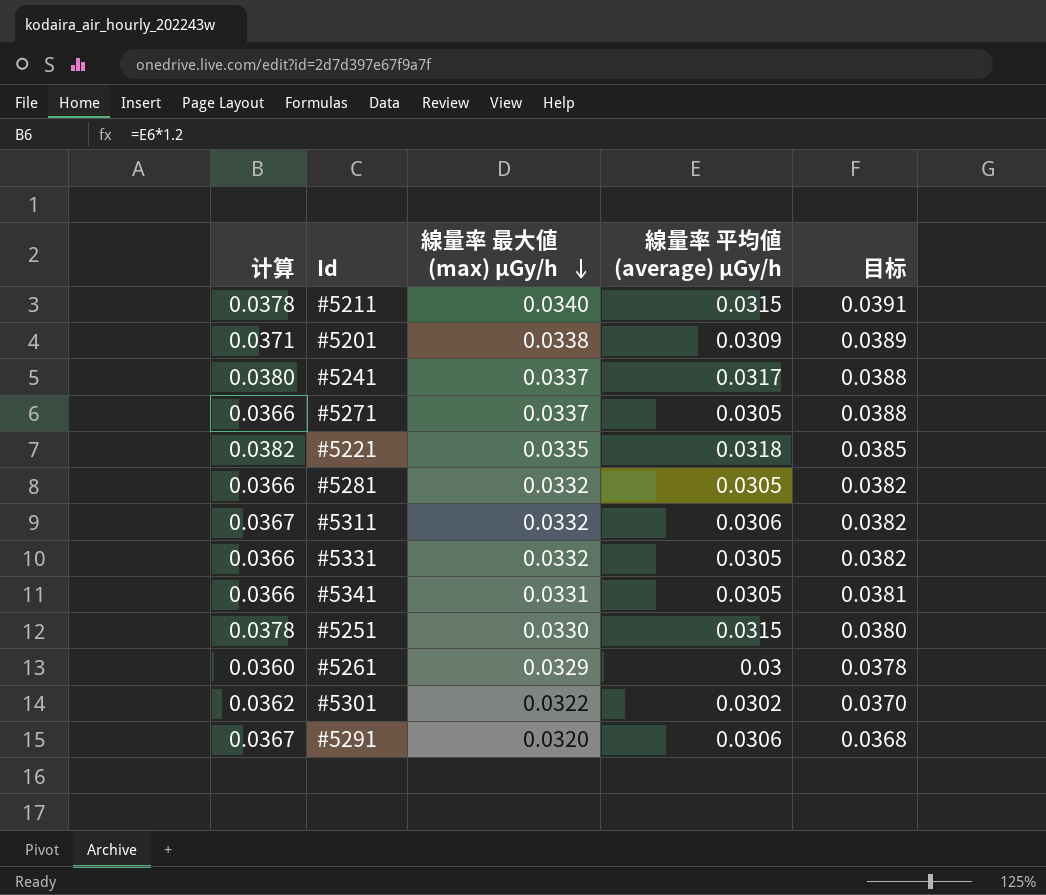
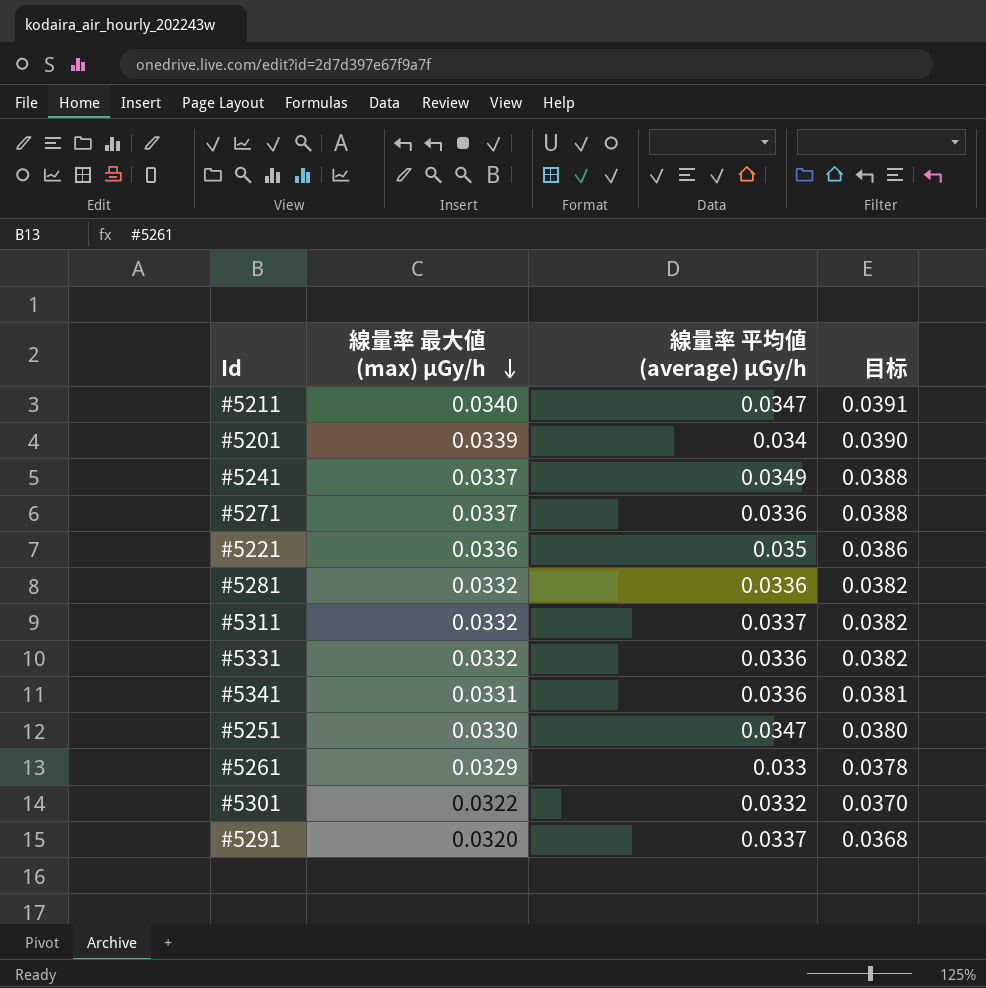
column 计算 | formula: [線量率 平均値 (average) μGy/h] * 1.2 -> none
#5211 | 線量率 平均値 (average) μGy/h: 0.0315 -> 0.0347
#5201 | 線量率 最大値 (max) μGy/h: 0.0338 -> 0.0339
#5201 | 線量率 平均値 (average) μGy/h: 0.0309 -> 0.034
#5201 | 目标: 0.0389 -> 0.0390
#5241 | 線量率 平均値 (average) μGy/h: 0.0317 -> 0.0349
#5271 | 線量率 平均値 (average) μGy/h: 0.0305 -> 0.0336
#5221 | 線量率 最大値 (max) μGy/h: 0.0335 -> 0.0336
#5221 | 線量率 平均値 (average) μGy/h: 0.0318 -> 0.035
#5221 | 目标: 0.0385 -> 0.0386
#5281 | 線量率 平均値 (average) μGy/h: 0.0305 -> 0.0336
#5311 | 線量率 平均値 (average) μGy/h: 0.0306 -> 0.0337
#5331 | 線量率 平均値 (average) μGy/h: 0.0305 -> 0.0336
#5341 | 線量率 平均値 (average) μGy/h: 0.0305 -> 0.0336
#5251 | 線量率 平均値 (average) μGy/h: 0.0315 -> 0.0347
#5261 | 線量率 平均値 (average) μGy/h: 0.03 -> 0.033
#5301 | 線量率 平均値 (average) μGy/h: 0.0302 -> 0.0332
#5291 | 線量率 平均値 (average) μGy/h: 0.0306 -> 0.0337

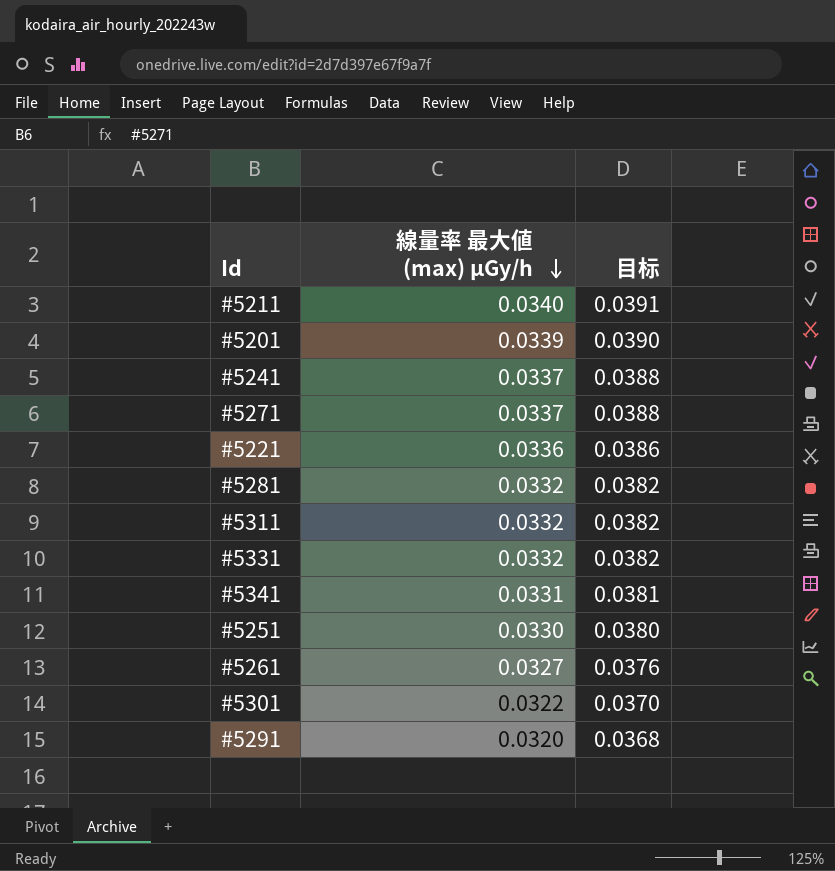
column 線量率 平均値 (average) μGy/h | position: 3 -> none
#5261 | 線量率 最大値 (max) μGy/h: 0.0329 -> 0.0327
#5261 | 目标: 0.0378 -> 0.0376

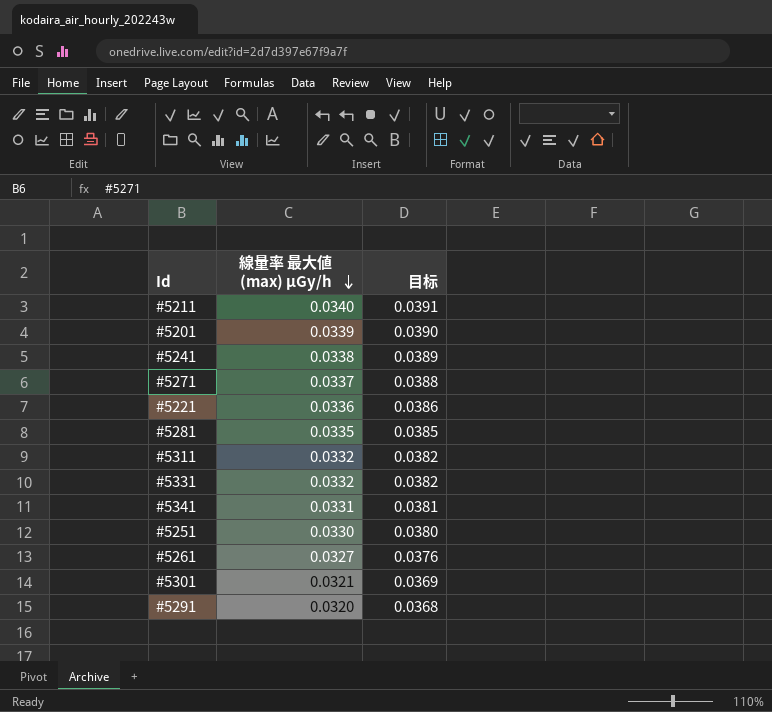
#5241 | 線量率 最大値 (max) μGy/h: 0.0337 -> 0.0338
#5241 | 目标: 0.0388 -> 0.0389
#5281 | 線量率 最大値 (max) μGy/h: 0.0332 -> 0.0335
#5281 | 目标: 0.0382 -> 0.0385
#5301 | 線量率 最大値 (max) μGy/h: 0.0322 -> 0.0321
#5301 | 目标: 0.0370 -> 0.0369

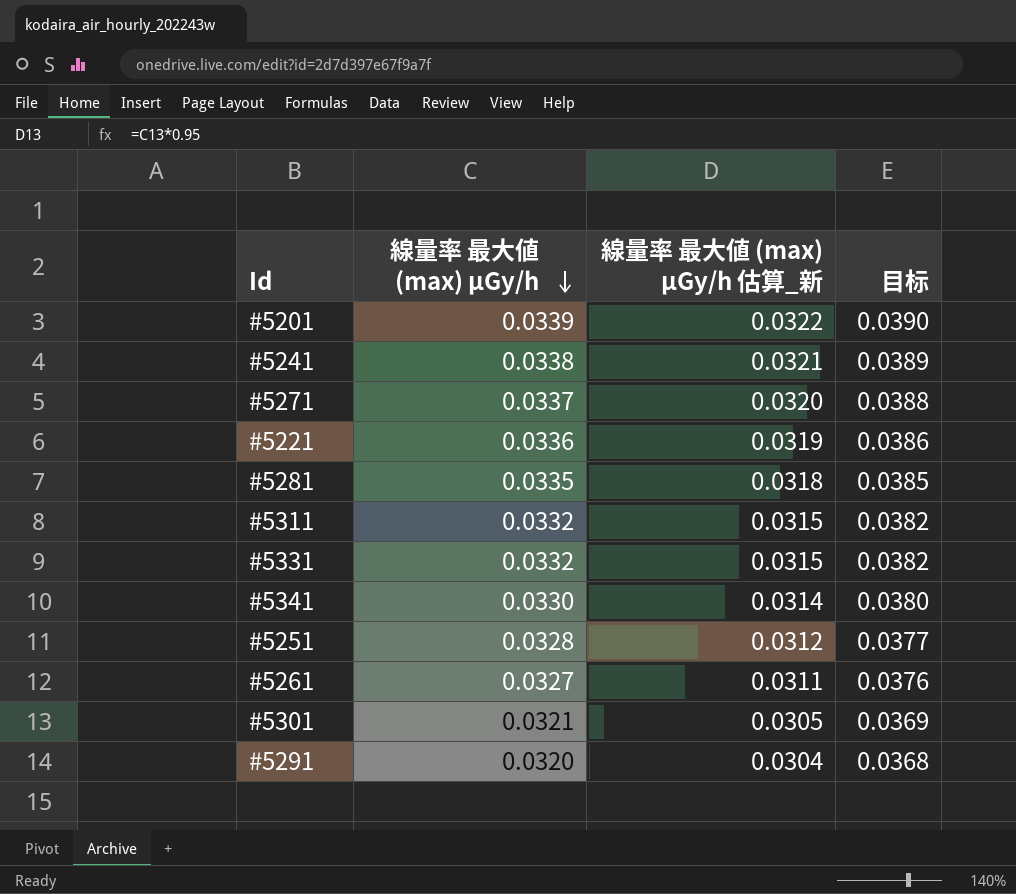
column 線量率 最大値 (max) μGy/h 估算_新 | formula: none -> [線量率 最大値 (max) μGy/h] * 0.95
row #5211: 0.0340 | 0.0391 -> none
#5341 | 線量率 最大値 (max) μGy/h: 0.0331 -> 0.0330
#5341 | 目标: 0.0381 -> 0.0380
#5251 | 線量率 最大値 (max) μGy/h: 0.0330 -> 0.0328
#5251 | 目标: 0.0380 -> 0.0377

